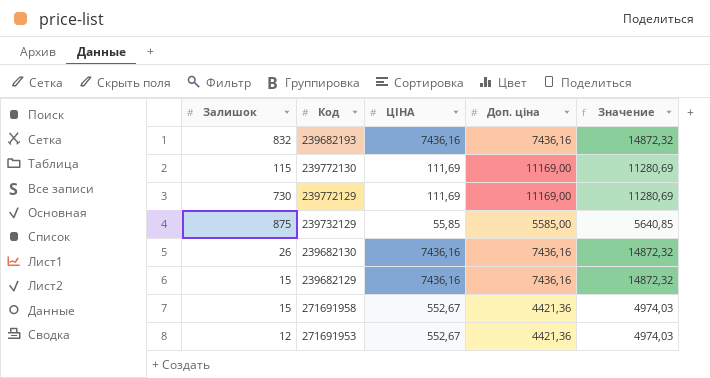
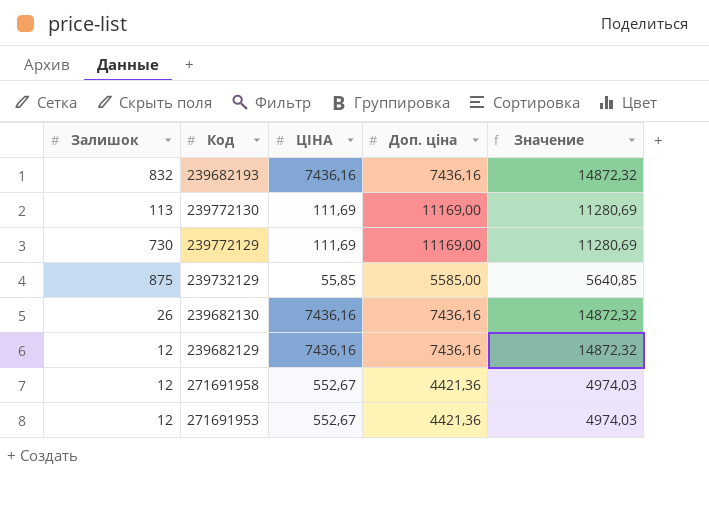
239772130 | Залишок: 115 -> 113
239682129 | Залишок: 15 -> 12
271691958 | Залишок: 15 -> 12

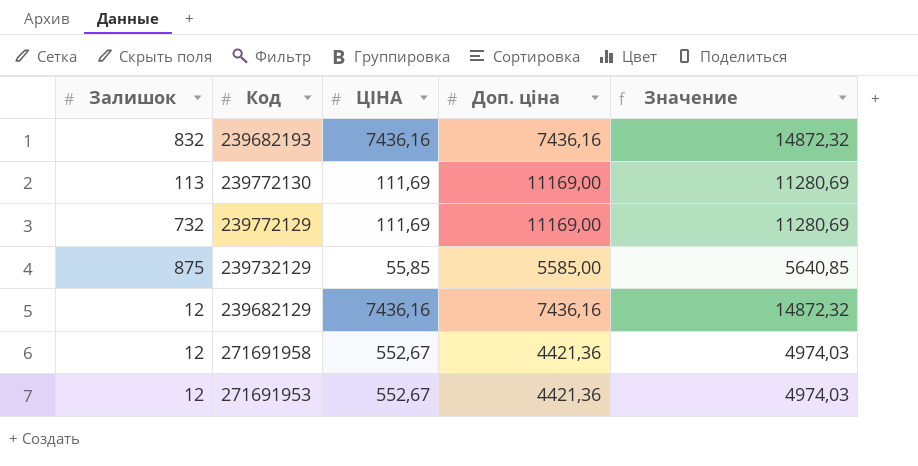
row 239682130: 26 | 7436,16 | 7436,16 | 14872,32 -> none
239772129 | Залишок: 730 -> 732

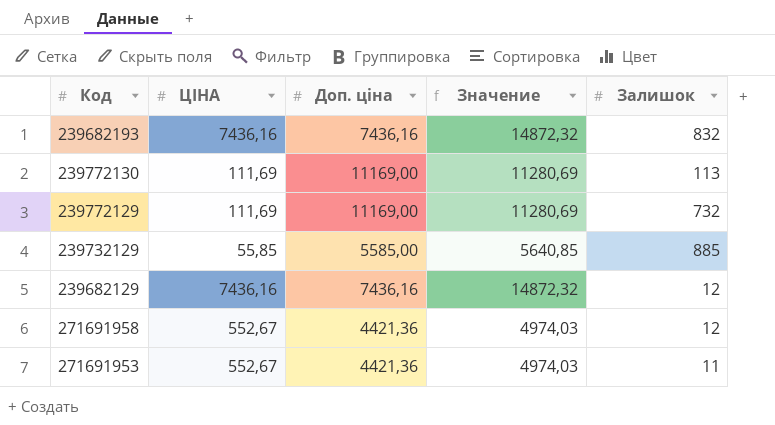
column Залишок | position: 1 -> 5
239732129 | Залишок: 875 -> 885
271691953 | Залишок: 12 -> 11

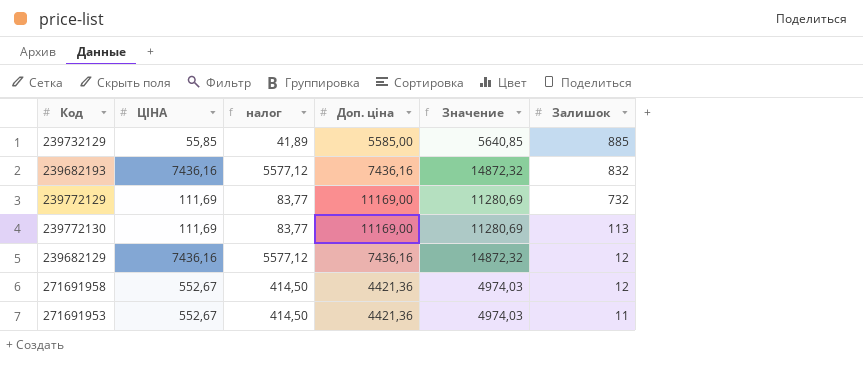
row order: none -> Залишок descending
column налог | formula: none -> [ЦІНА] * 0,75

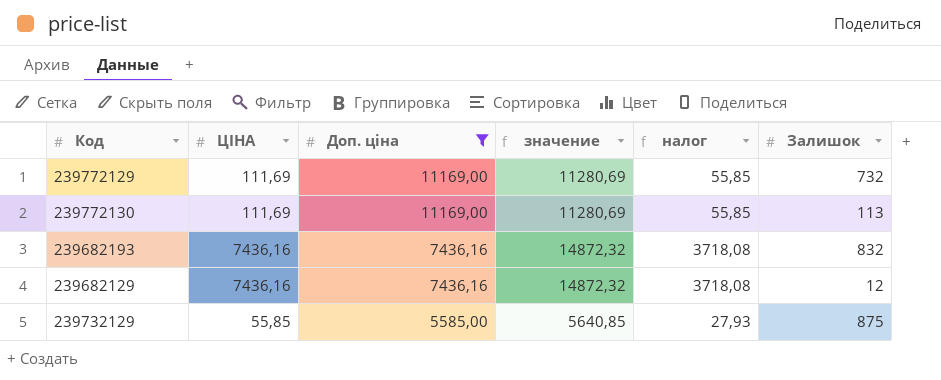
filter: none -> Доп. ціна != 4421,36
row order: Залишок descending -> Доп. ціна descending
column name: Значение -> значение
column налог | formula: [ЦІНА] * 0,75 -> [ЦІНА] * 0,5
column налог | position: 3 -> 5
239732129 | Залишок: 885 -> 875

